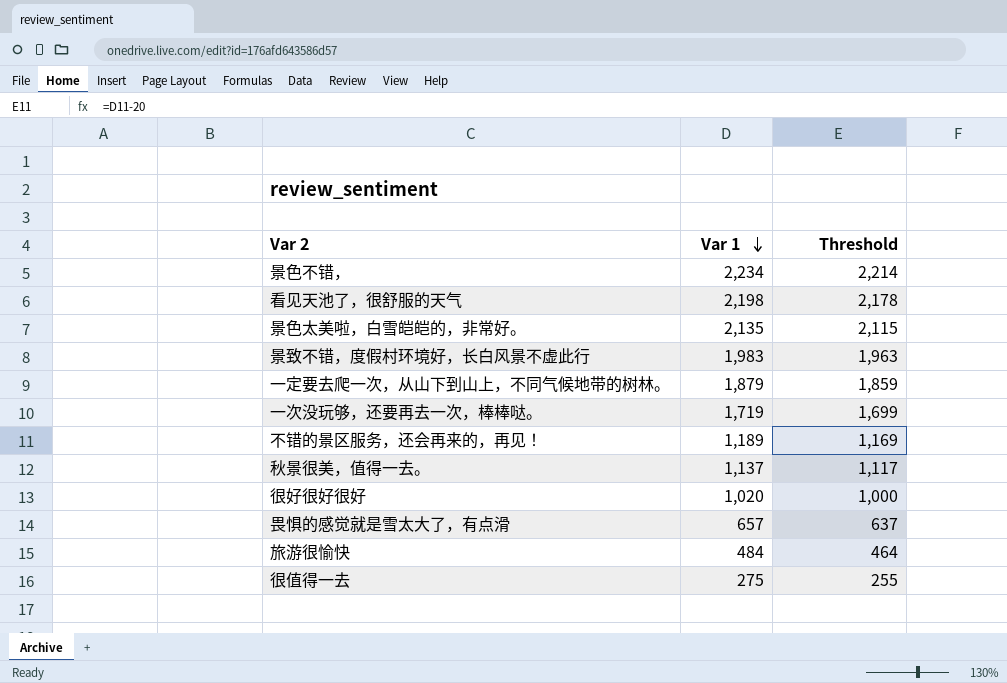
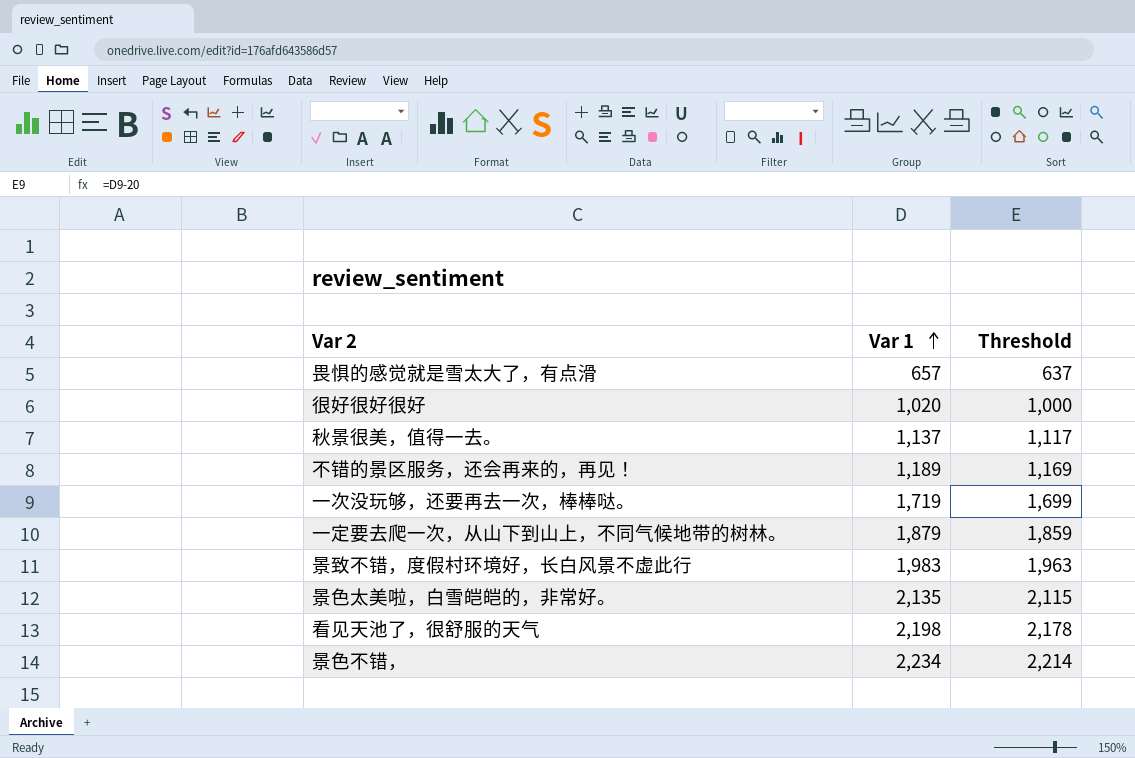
row order: Var 1 descending -> Var 1 ascending
row 旅游很愉快: 484 | 464 -> none
row 很值得一去: 275 | 255 -> none

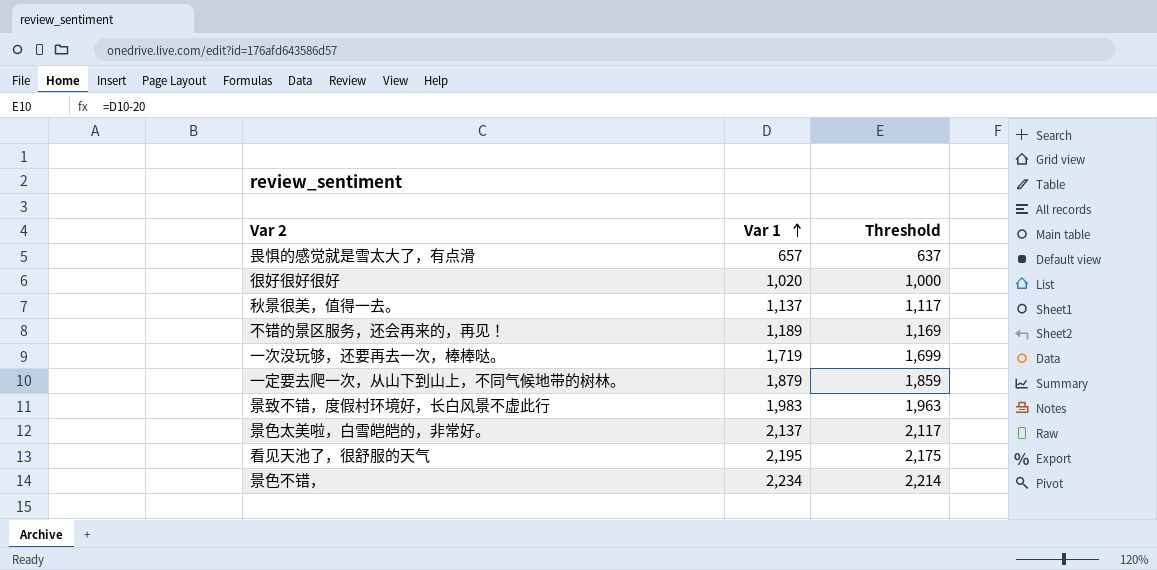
景色太美啦，白雪皑皑的，非常好。 | Var 1: 2,135 -> 2,137
景色太美啦，白雪皑皑的，非常好。 | Threshold: 2,115 -> 2,117
看见天池了，很舒服的天气 | Var 1: 2,198 -> 2,195
看见天池了，很舒服的天气 | Threshold: 2,178 -> 2,175

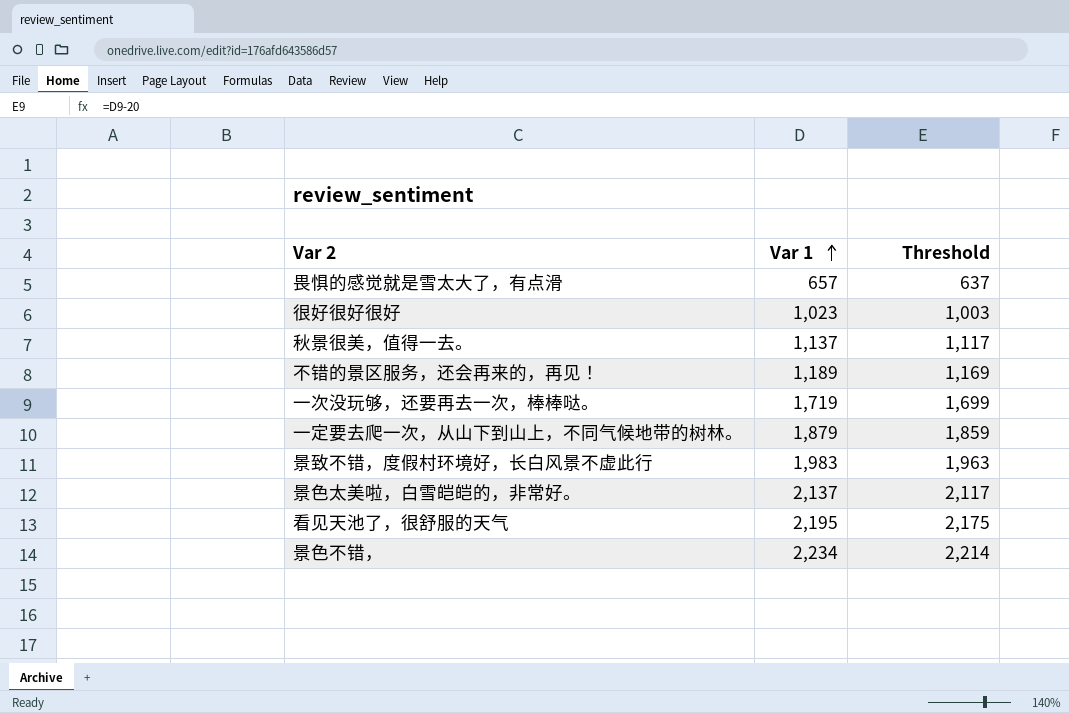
很好很好很好 | Var 1: 1,020 -> 1,023
很好很好很好 | Threshold: 1,000 -> 1,003

